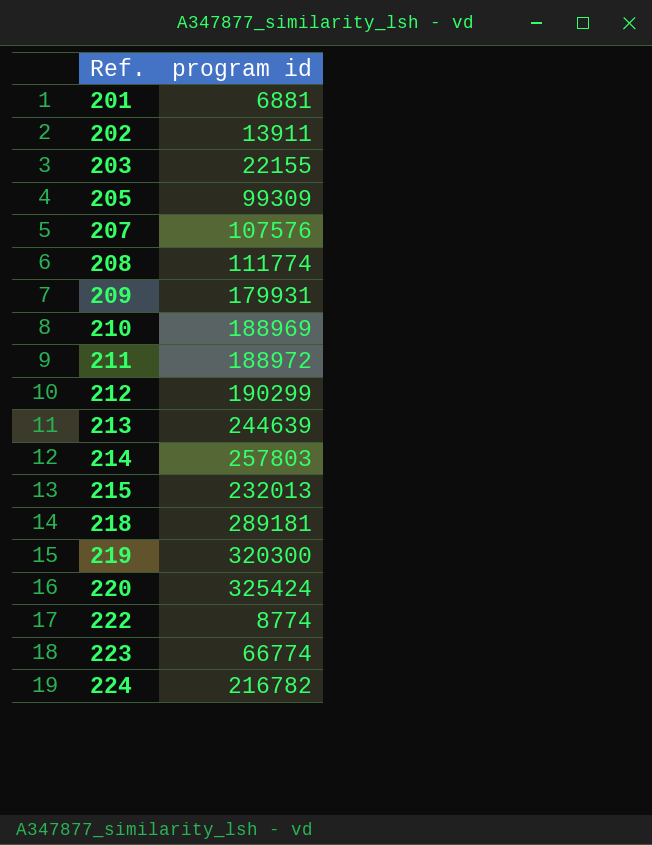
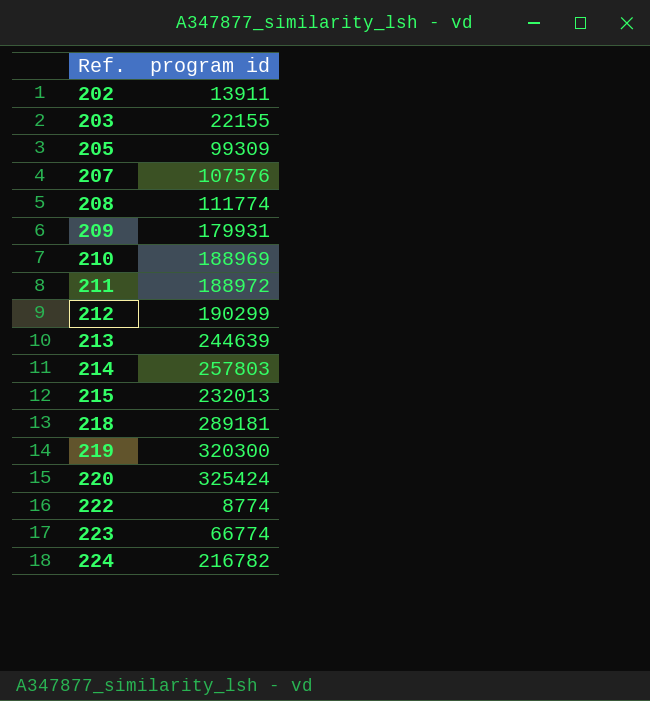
row 201: 6881 -> none

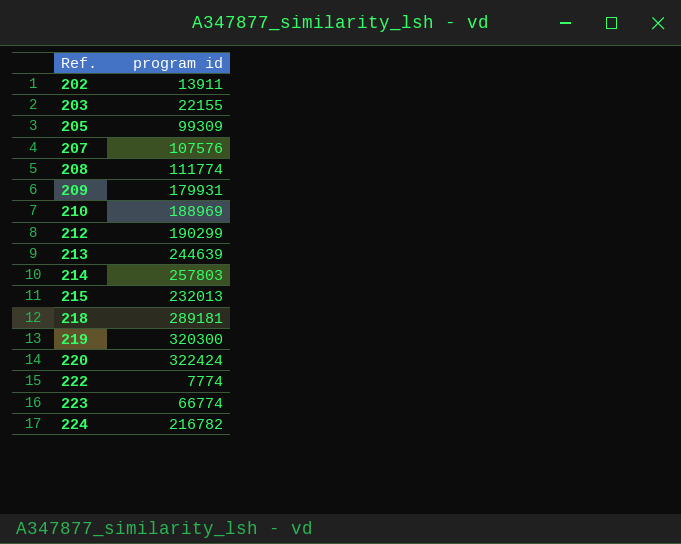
row 211: 188972 -> none
220 | program id: 325424 -> 322424
222 | program id: 8774 -> 7774

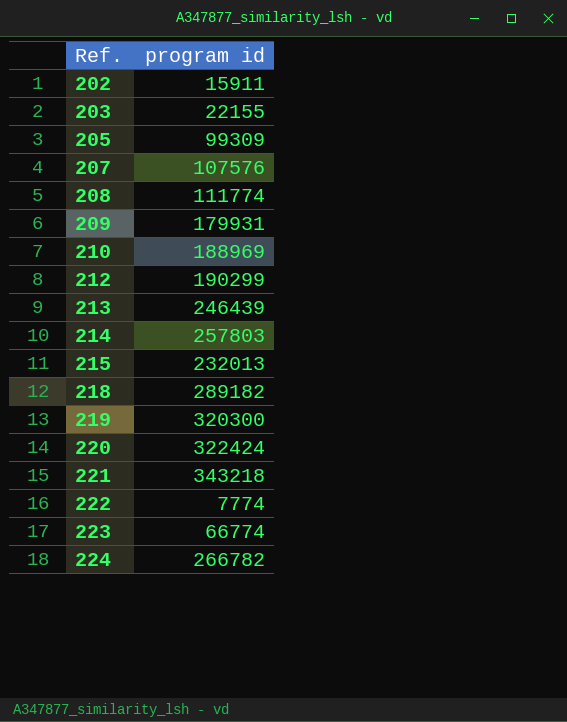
202 | program id: 13911 -> 15911
213 | program id: 244639 -> 246439
218 | program id: 289181 -> 289182
row 221: none -> 343218
224 | program id: 216782 -> 266782

